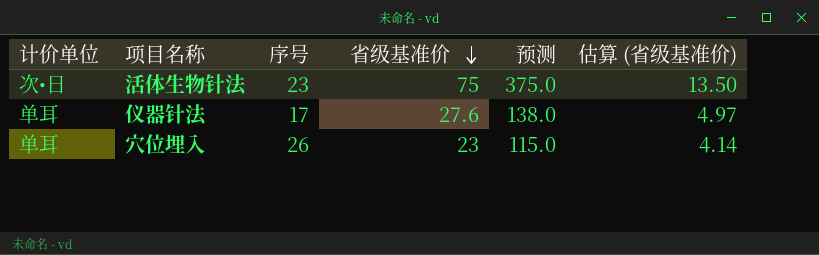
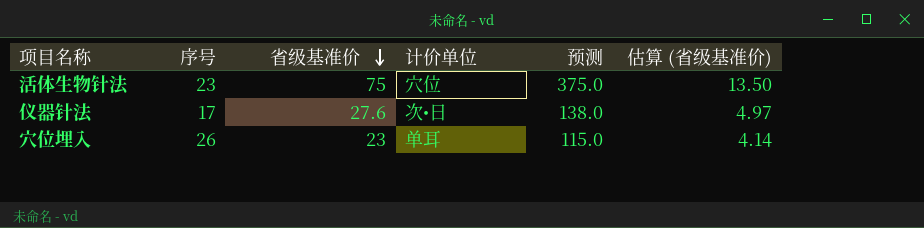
column 计价单位 | position: 1 -> 4
活体生物针法 | 计价单位: 次•日 -> 穴位
仪器针法 | 计价单位: 单耳 -> 次•日

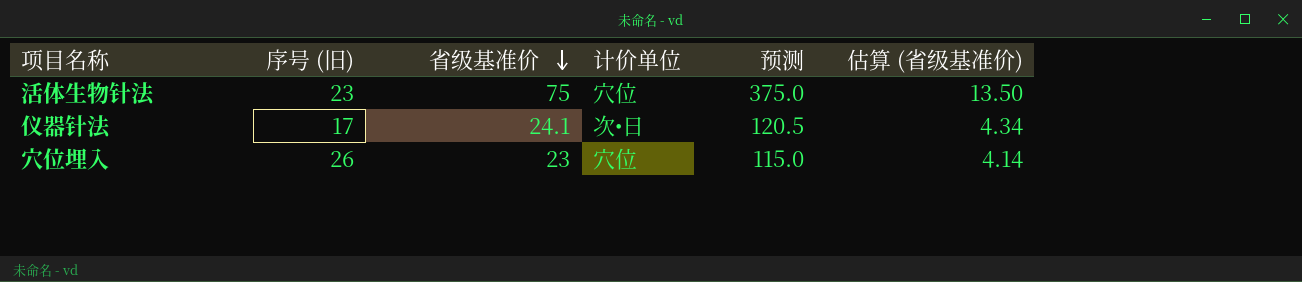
column name: 序号 -> 序号 (旧)
仪器针法 | 省级基准价: 27.6 -> 24.1
仪器针法 | 预测: 138.0 -> 120.5
仪器针法 | 估算 (省级基准价): 4.97 -> 4.34
穴位埋入 | 计价单位: 单耳 -> 穴位

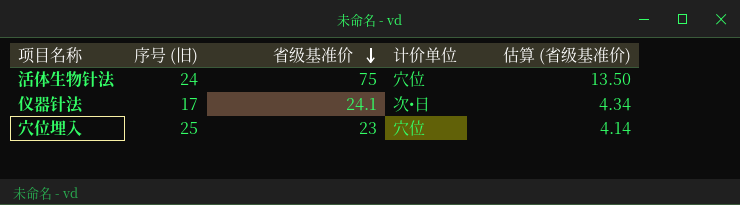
column 预测 | formula: [省级基准价] * 5 -> none
活体生物针法 | 序号 (旧): 23 -> 24
穴位埋入 | 序号 (旧): 26 -> 25

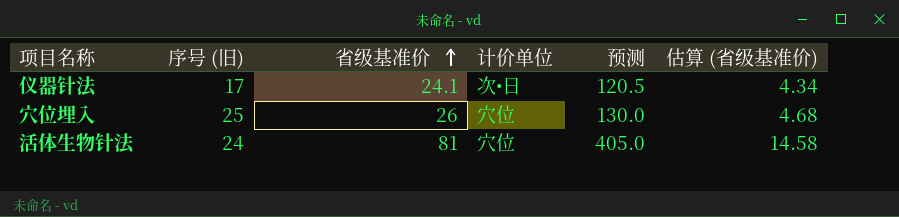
row order: 省级基准价 descending -> 省级基准价 ascending
column 预测 | formula: none -> [省级基准价] * 5
穴位埋入 | 省级基准价: 23 -> 26
穴位埋入 | 估算 (省级基准价): 4.14 -> 4.68
活体生物针法 | 省级基准价: 75 -> 81
活体生物针法 | 估算 (省级基准价): 13.50 -> 14.58

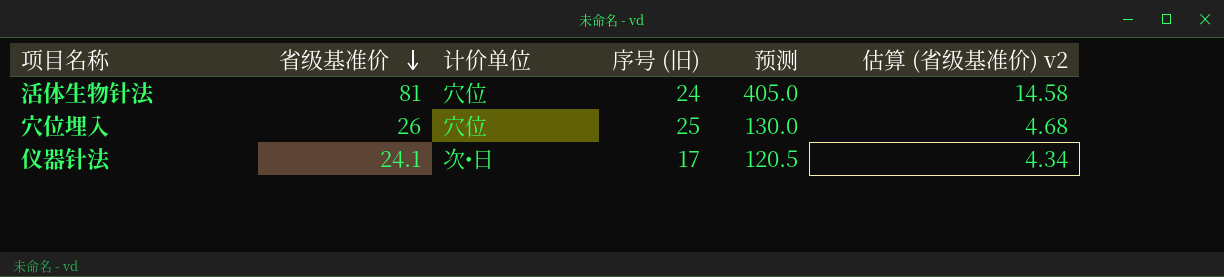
row order: 省级基准价 ascending -> 省级基准价 descending
column 序号 (旧) | position: 2 -> 4
column name: 估算 (省级基准价) -> 估算 (省级基准价) v2

